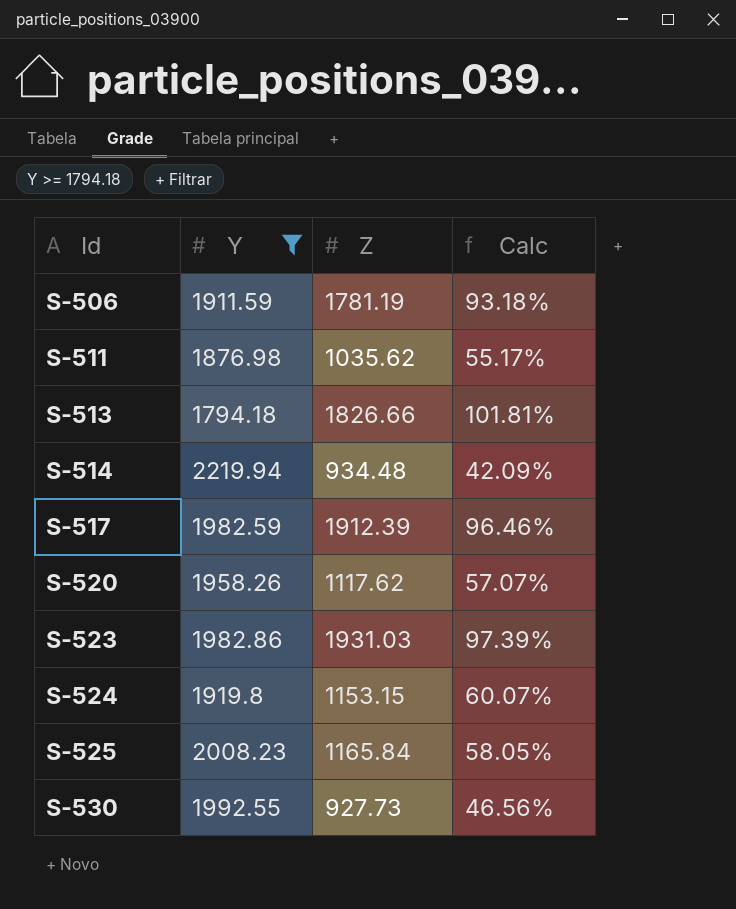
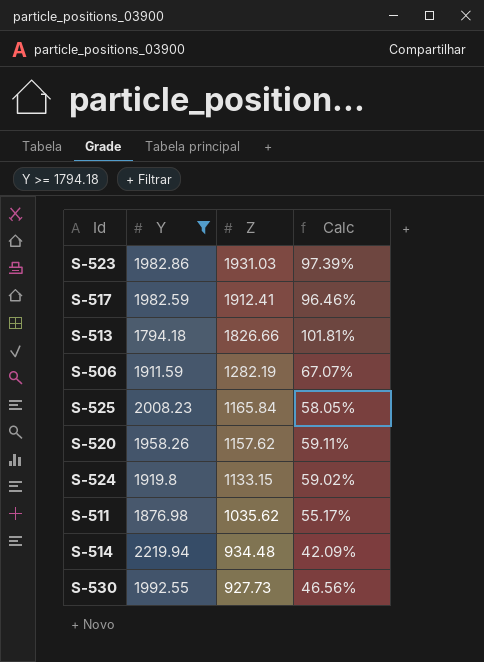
row order: Id ascending -> Z descending
S-517 | Z: 1912.39 -> 1912.41
S-506 | Z: 1781.19 -> 1282.19
S-506 | Calc: 93.18% -> 67.07%
S-520 | Z: 1117.62 -> 1157.62
S-520 | Calc: 57.07% -> 59.11%
S-524 | Z: 1153.15 -> 1133.15
S-524 | Calc: 60.07% -> 59.02%

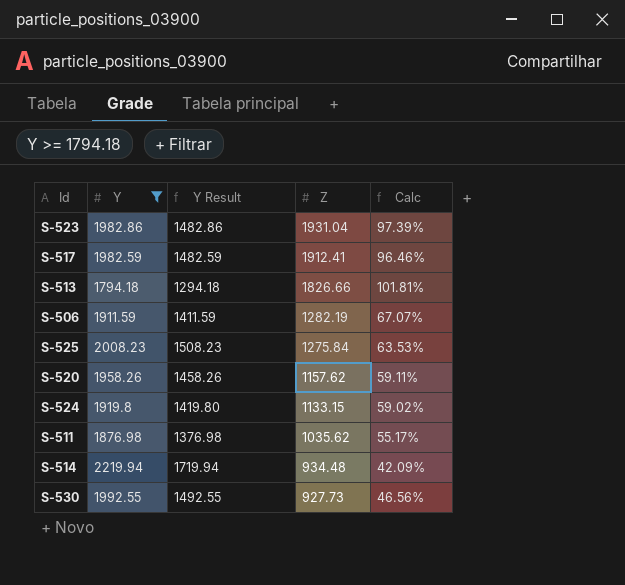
column Y Result | formula: none -> [Y] - 500
S-523 | Z: 1931.03 -> 1931.04
S-525 | Z: 1165.84 -> 1275.84
S-525 | Calc: 58.05% -> 63.53%

